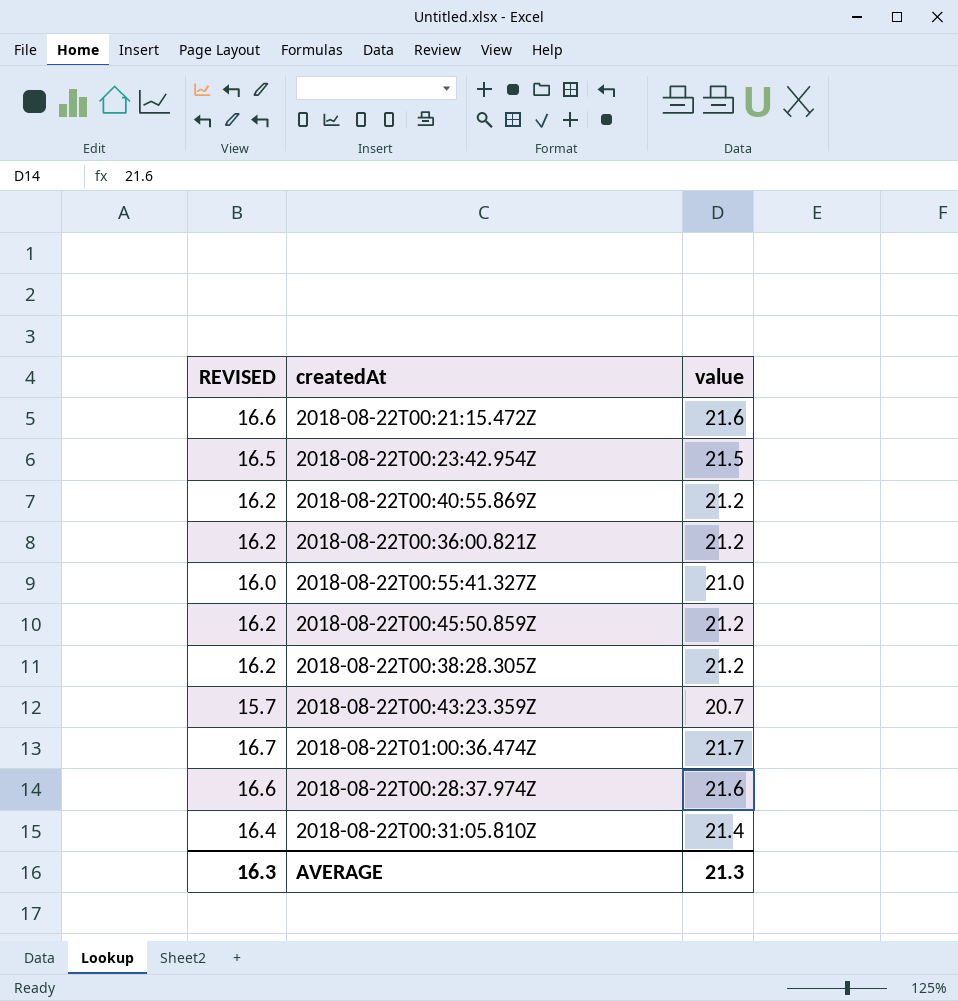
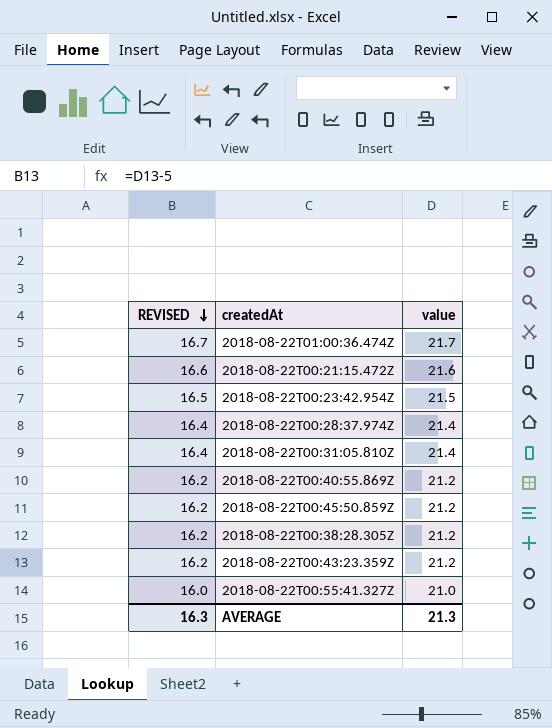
row order: none -> REVISED descending
row 2018-08-22T00:36:00.821Z: 16.2 | 21.2 -> none
2018-08-22T00:28:37.974Z | REVISED: 16.6 -> 16.4
2018-08-22T00:28:37.974Z | value: 21.6 -> 21.4
2018-08-22T00:43:23.359Z | REVISED: 15.7 -> 16.2
2018-08-22T00:43:23.359Z | value: 20.7 -> 21.2

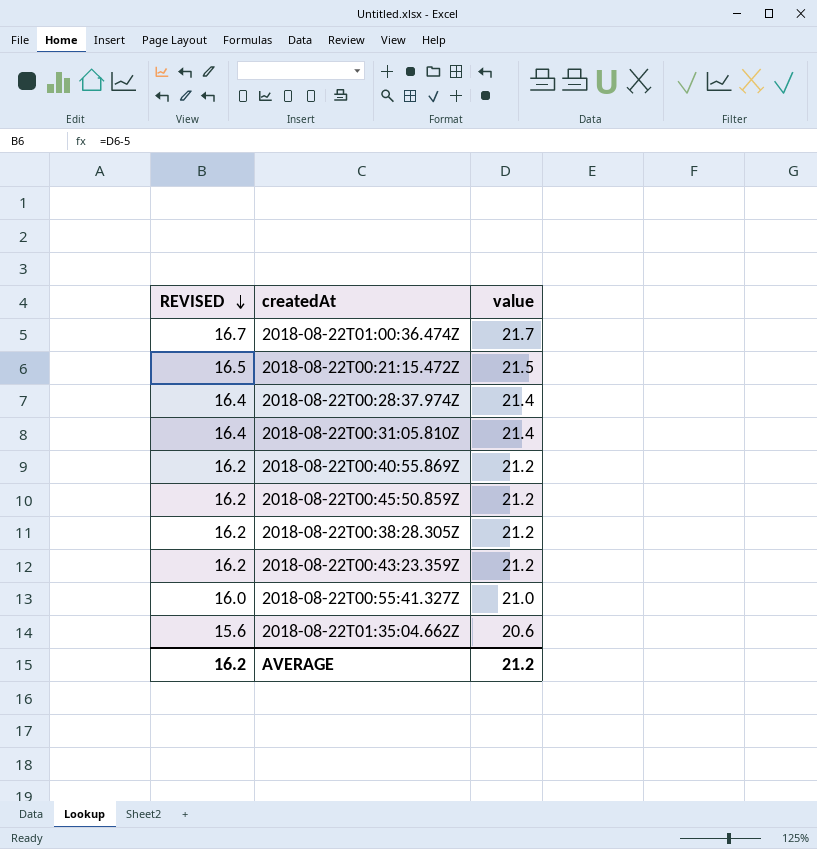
row 2018-08-22T00:23:42.954Z: 16.5 | 21.5 -> none
2018-08-22T00:21:15.472Z | REVISED: 16.6 -> 16.5
2018-08-22T00:21:15.472Z | value: 21.6 -> 21.5
row 2018-08-22T01:35:04.662Z: none -> 15.6 | 20.6
AVERAGE | REVISED: 16.3 -> 16.2
AVERAGE | value: 21.3 -> 21.2

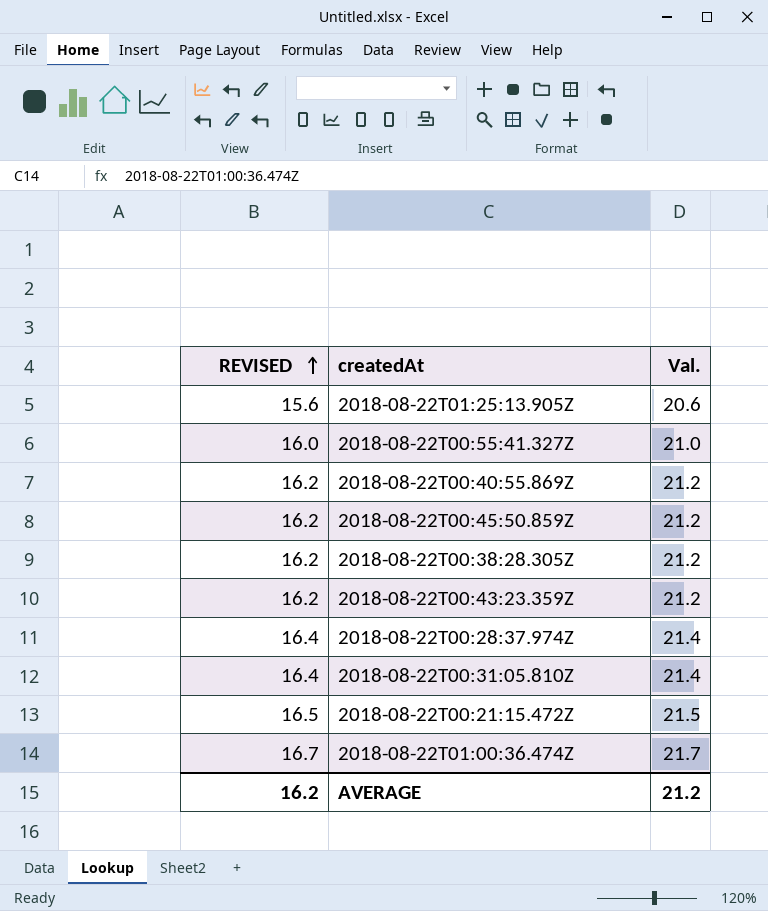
row order: REVISED descending -> REVISED ascending
column name: value -> Val.
row 2018-08-22T01:35:04.662Z: 15.6 | 20.6 -> none
row 2018-08-22T01:25:13.905Z: none -> 15.6 | 20.6

